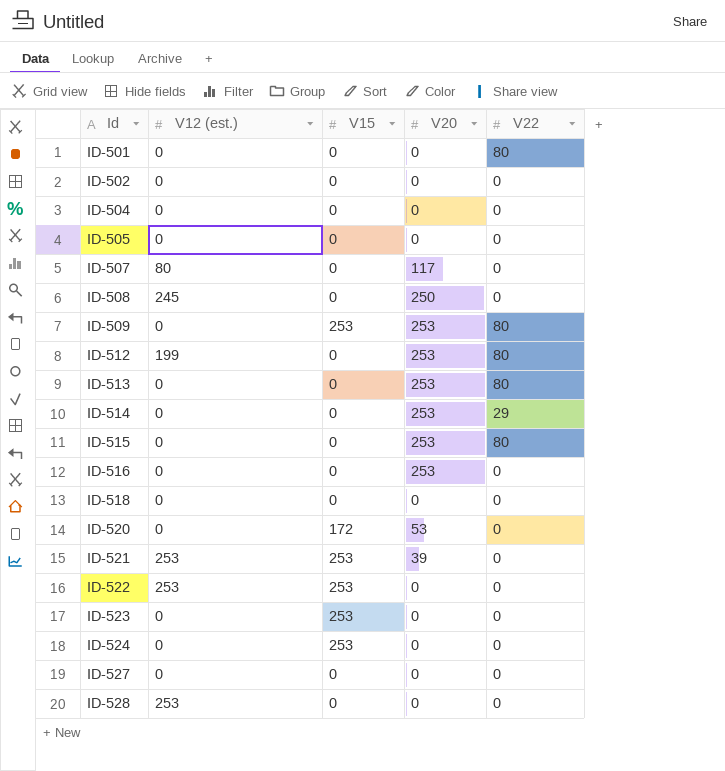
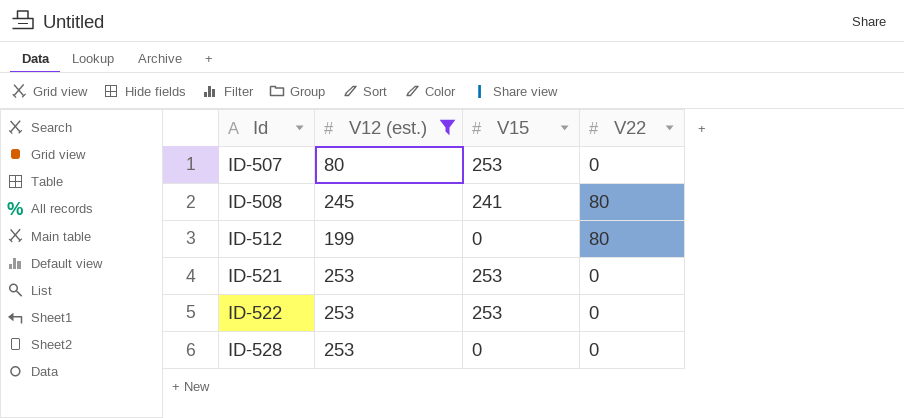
filter: none -> V12 (est.) != 0
column V20 | position: 4 -> none
ID-507 | V15: 0 -> 253
ID-508 | V15: 0 -> 241
ID-508 | V22: 0 -> 80

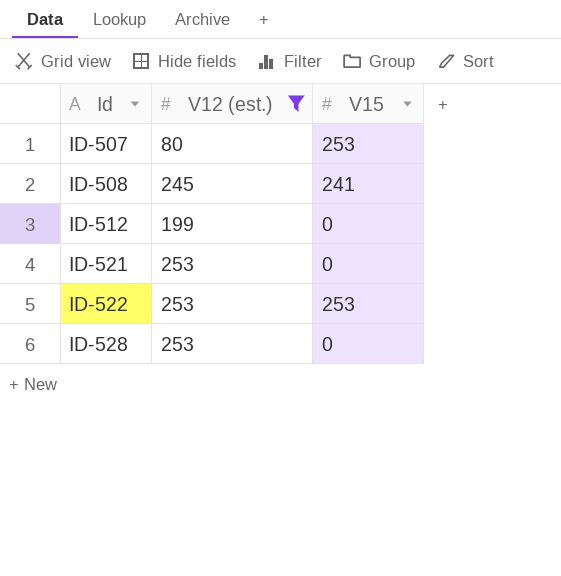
column V22 | position: 4 -> none
ID-521 | V15: 253 -> 0

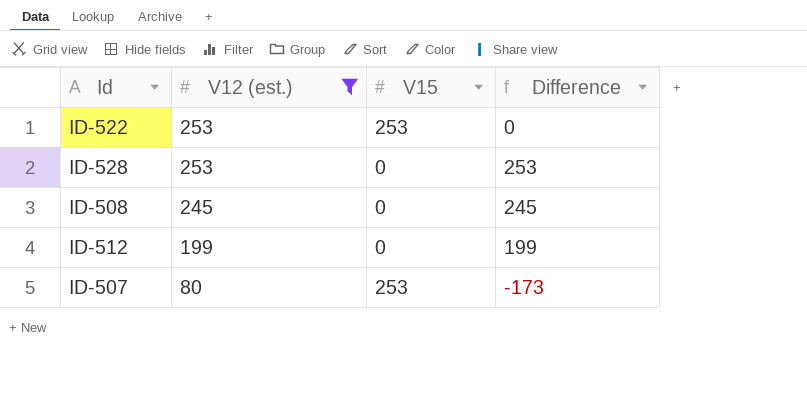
row order: Id ascending -> V12 (est.) descending
column Difference | formula: none -> [V12 (est.)] - [V15]
row ID-521: 253 | 0 -> none
ID-508 | V15: 241 -> 0

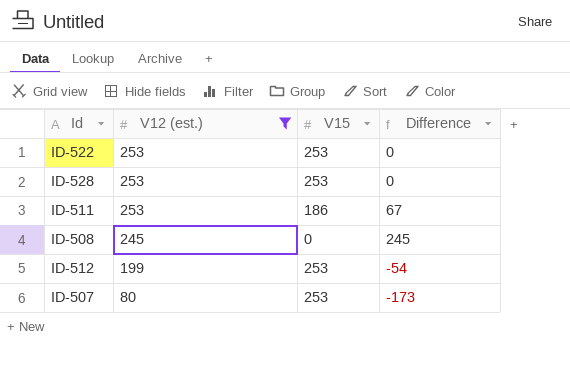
ID-528 | V15: 0 -> 253
ID-528 | Difference: 253 -> 0
row ID-511: none -> 253 | 186 | 67
ID-512 | V15: 0 -> 253
ID-512 | Difference: 199 -> -54

